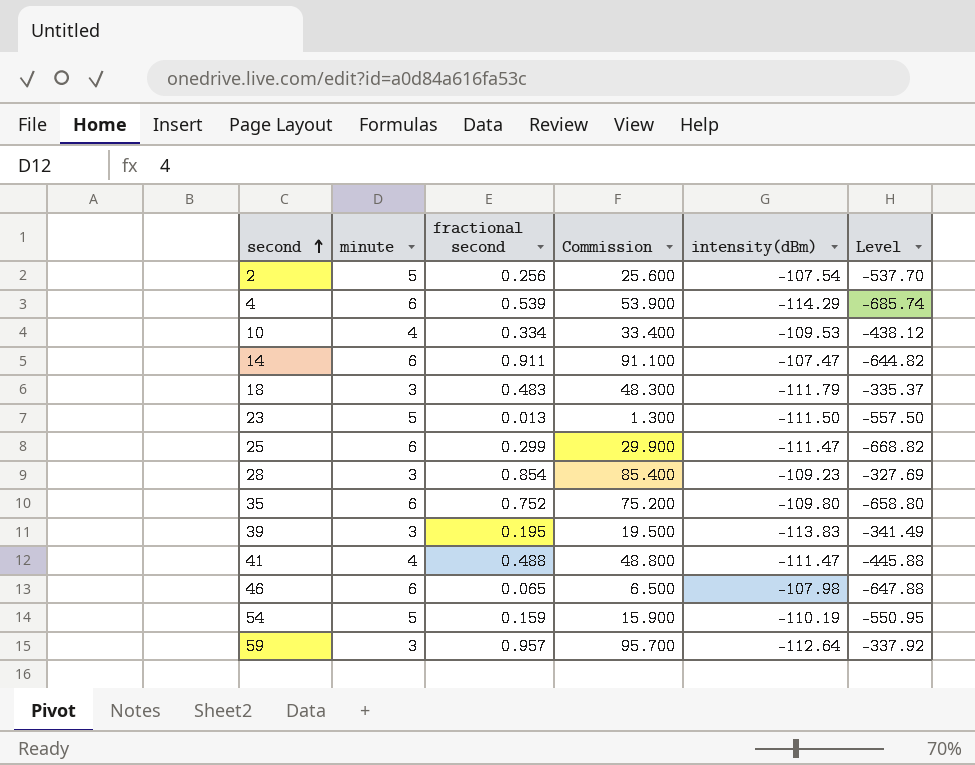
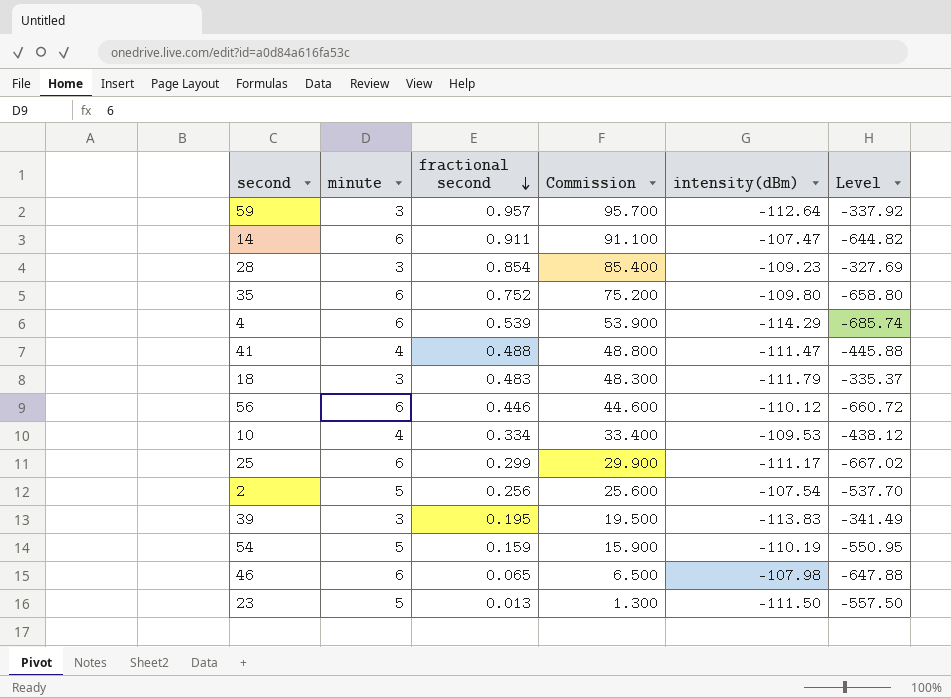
row order: second ascending -> fractional second descending
row 56: none -> 6 | 0.446 | 44.600 | -110.12 | -660.72
25 | intensity(dBm): -111.47 -> -111.17
25 | Level: -668.82 -> -667.02

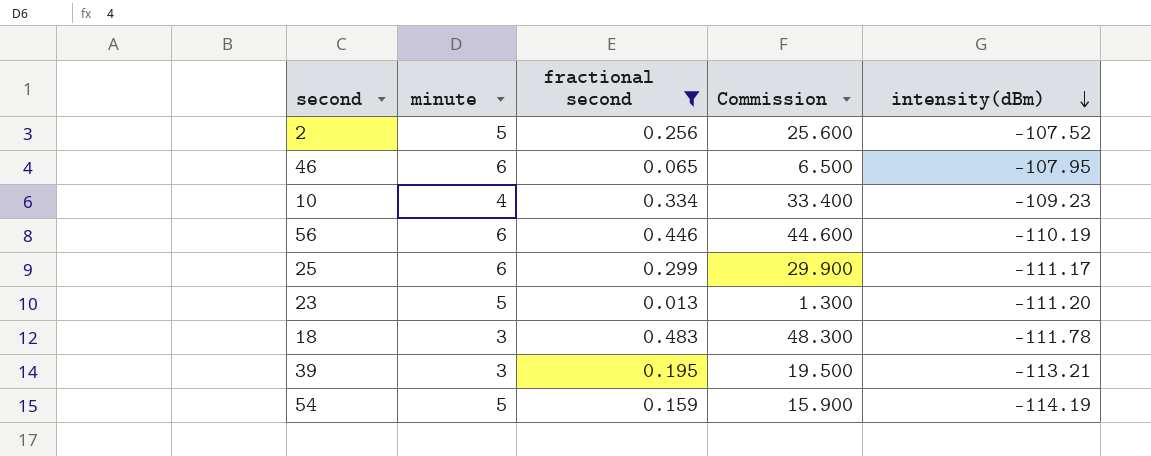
filter: none -> fractional second <= 0.483
row order: fractional second descending -> intensity(dBm) descending
column Level | formula: [minute] * [intensity(dBm)] -> none
2 | intensity(dBm): -107.54 -> -107.52
46 | intensity(dBm): -107.98 -> -107.95
10 | intensity(dBm): -109.53 -> -109.23
56 | intensity(dBm): -110.12 -> -110.19
23 | intensity(dBm): -111.50 -> -111.20
18 | intensity(dBm): -111.79 -> -111.78
39 | intensity(dBm): -113.83 -> -113.21
54 | intensity(dBm): -110.19 -> -114.19

